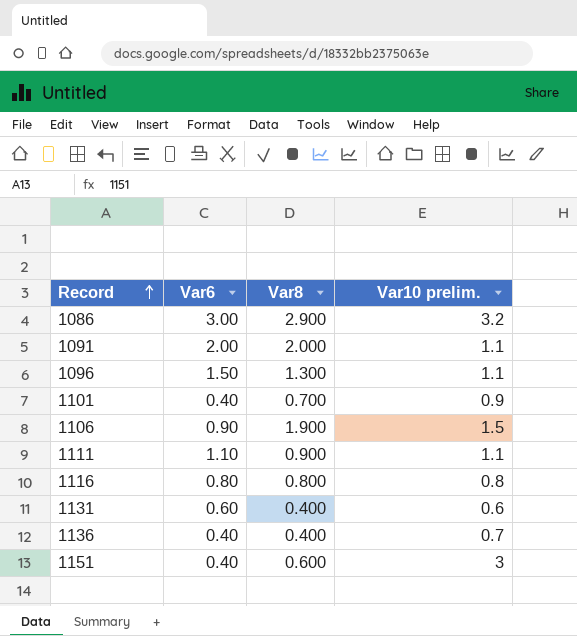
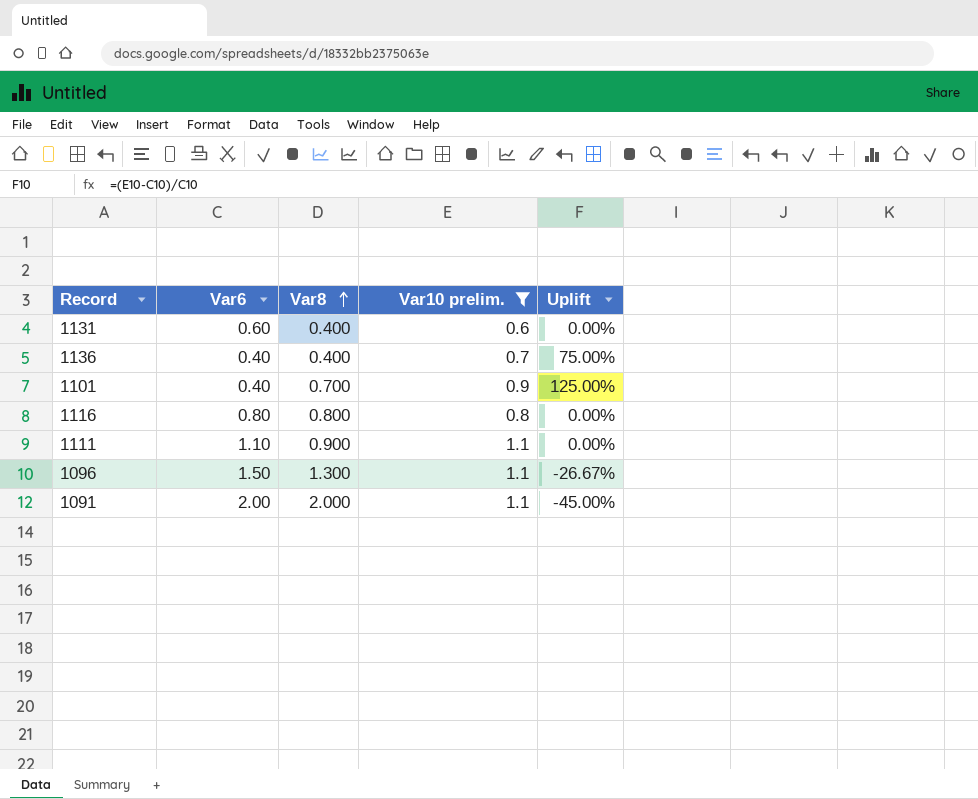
filter: none -> Var10 prelim. <= 1.1
row order: Record ascending -> Var8 ascending
column Uplift | formula: none -> ([Var10 prelim.] - [Var6]) / [Var6]

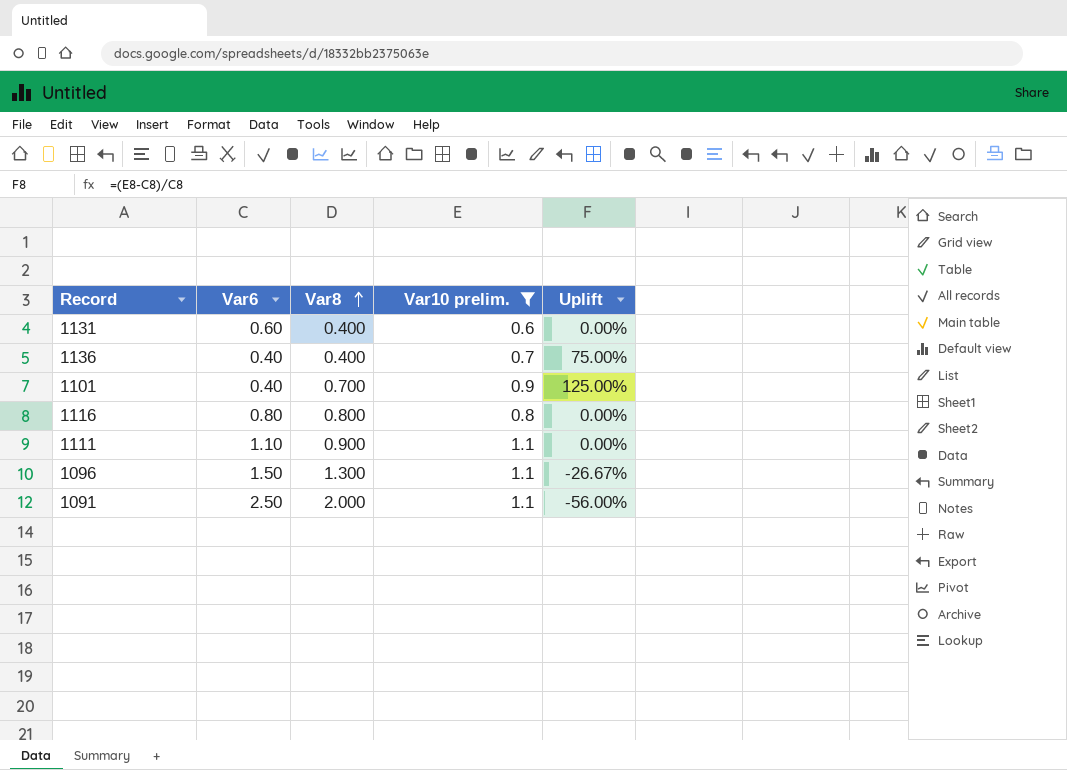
1091 | Var6: 2.00 -> 2.50
1091 | Uplift: -45.00% -> -56.00%

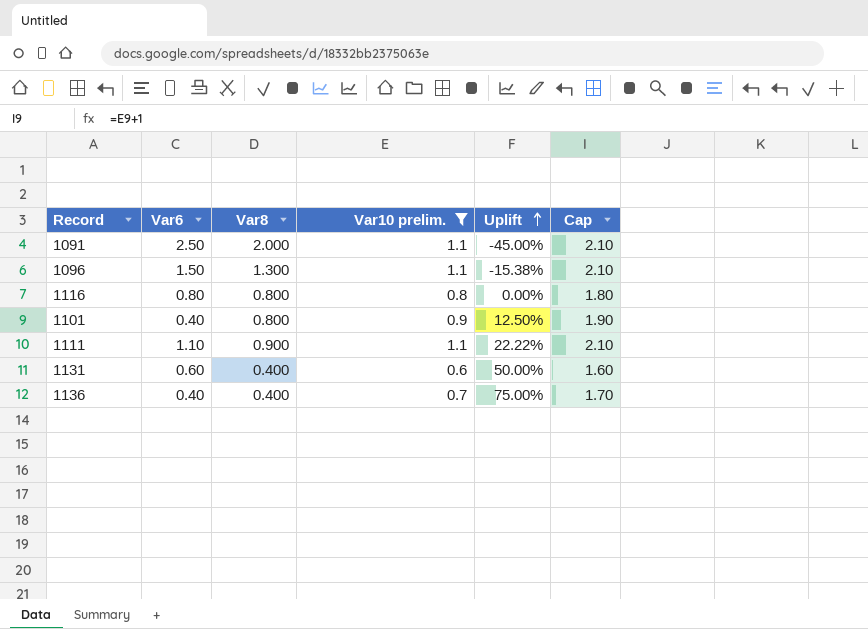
row order: Var8 ascending -> Uplift ascending
column Uplift | formula: ([Var10 prelim.] - [Var6]) / [Var6] -> ([Var10 prelim.] - [Var8]) / [Var8]
column Cap | formula: none -> [Var10 prelim.] + 1
1101 | Var8: 0.700 -> 0.800

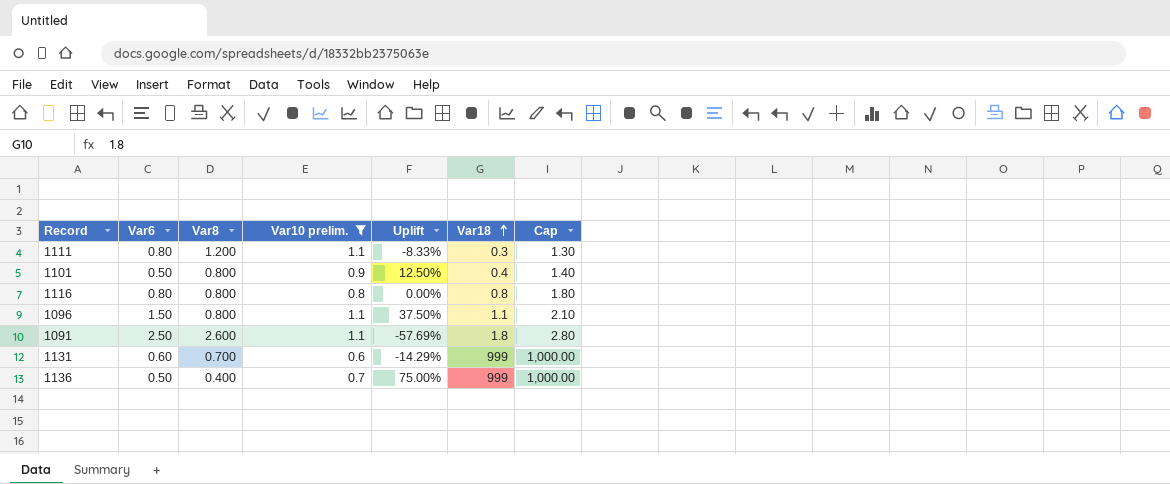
row order: Uplift ascending -> Var18 ascending
column Var18 | position: none -> 6
column Cap | formula: [Var10 prelim.] + 1 -> [Var18] + 1
1111 | Var6: 1.10 -> 0.80
1111 | Var8: 0.900 -> 1.200
1111 | Uplift: 22.22% -> -8.33%
1101 | Var6: 0.40 -> 0.50
1096 | Var8: 1.300 -> 0.800
1096 | Uplift: -15.38% -> 37.50%
1091 | Var8: 2.000 -> 2.600
1091 | Uplift: -45.00% -> -57.69%
1131 | Var8: 0.400 -> 0.700
1131 | Uplift: 50.00% -> -14.29%
1136 | Var6: 0.40 -> 0.50

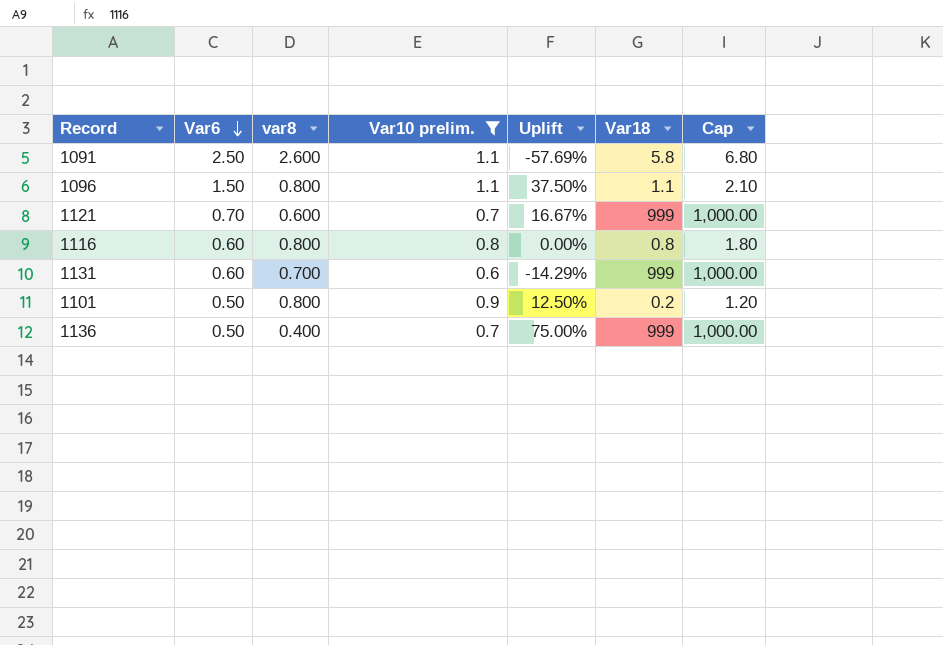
row order: Var18 ascending -> Var6 descending
column name: Var8 -> var8
row 1111: 0.80 | 1.200 | 1.1 | -8.33% | 0.3 | 1.30 -> none
1091 | Var18: 1.8 -> 5.8
1091 | Cap: 2.80 -> 6.80
row 1121: none -> 0.70 | 0.600 | 0.7 | 16.67% | 999 | 1,000.00
1116 | Var6: 0.80 -> 0.60
1101 | Var18: 0.4 -> 0.2
1101 | Cap: 1.40 -> 1.20

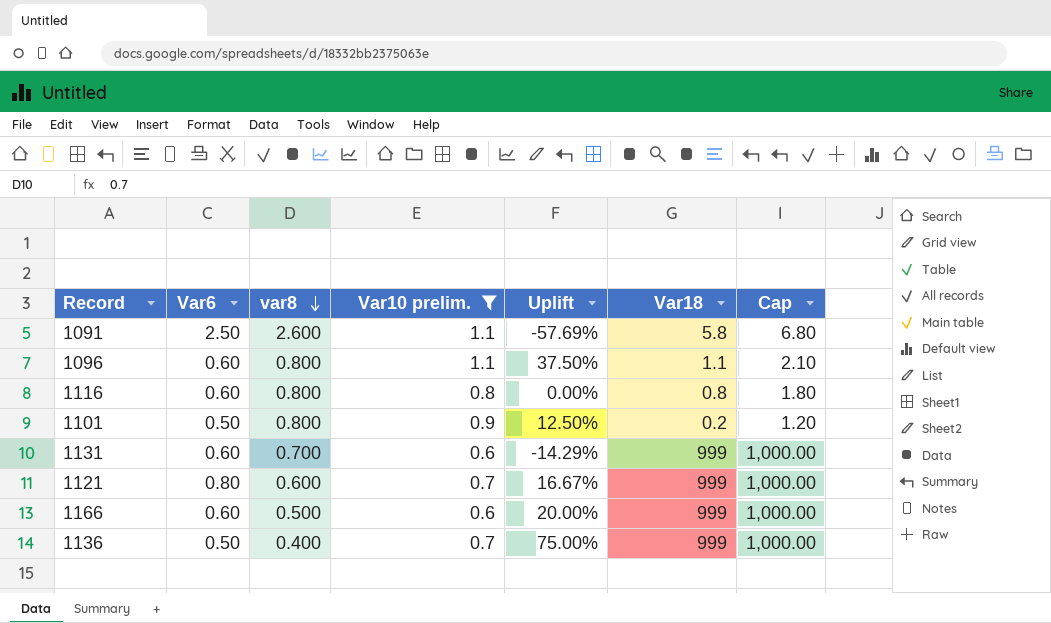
row order: Var6 descending -> var8 descending
1096 | Var6: 1.50 -> 0.60
1121 | Var6: 0.70 -> 0.80
row 1166: none -> 0.60 | 0.500 | 0.6 | 20.00% | 999 | 1,000.00

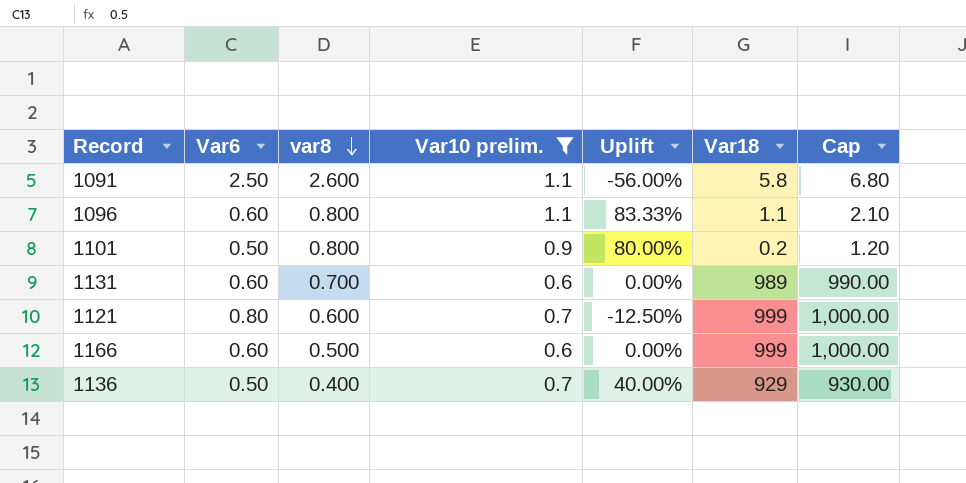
column Uplift | formula: ([Var10 prelim.] - [var8]) / [var8] -> ([Var10 prelim.] - [Var6]) / [Var6]
row 1116: 0.60 | 0.800 | 0.8 | 0.00% | 0.8 | 1.80 -> none
1131 | Var18: 999 -> 989
1131 | Cap: 1,000.00 -> 990.00
1136 | Var18: 999 -> 929
1136 | Cap: 1,000.00 -> 930.00

